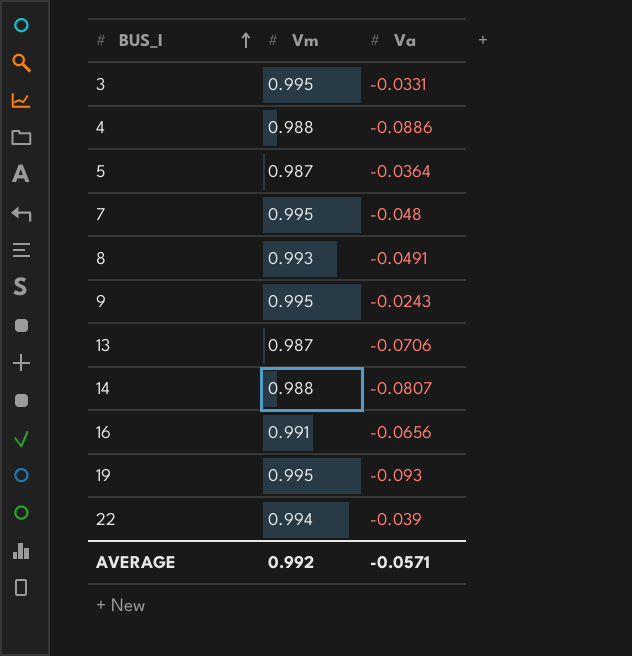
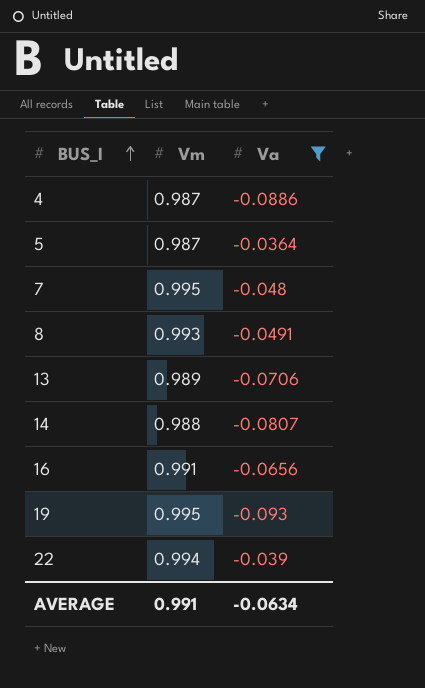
filter: none -> Va <= -0.0364
4 | Vm: 0.988 -> 0.987
13 | Vm: 0.987 -> 0.989
AVERAGE | Vm: 0.992 -> 0.991
AVERAGE | Va: -0.0571 -> -0.0634

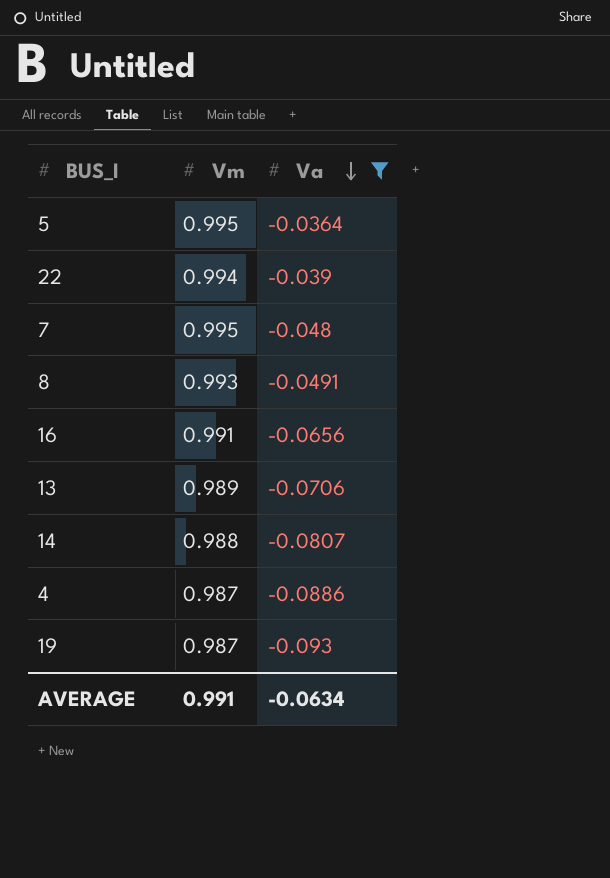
row order: BUS_I ascending -> Va descending
5 | Vm: 0.987 -> 0.995
19 | Vm: 0.995 -> 0.987

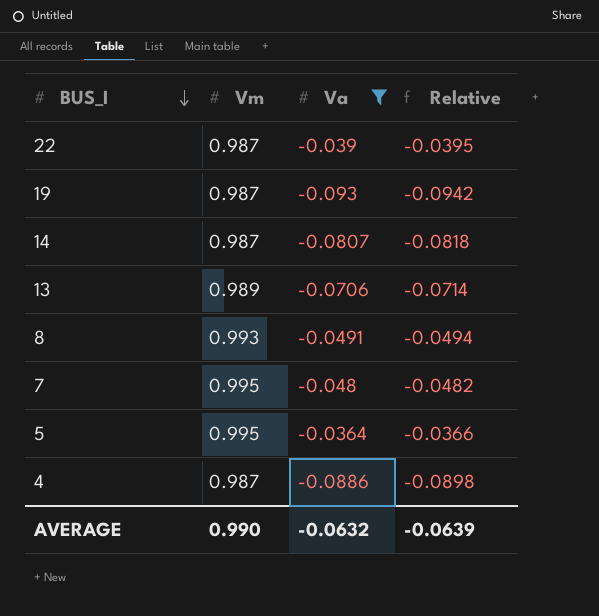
row order: Va descending -> BUS_I descending
column Relative | formula: none -> [Va] / [Vm]
row 16: 0.991 | -0.0656 -> none
22 | Vm: 0.994 -> 0.987
14 | Vm: 0.988 -> 0.987
AVERAGE | Vm: 0.991 -> 0.990
AVERAGE | Va: -0.0634 -> -0.0632

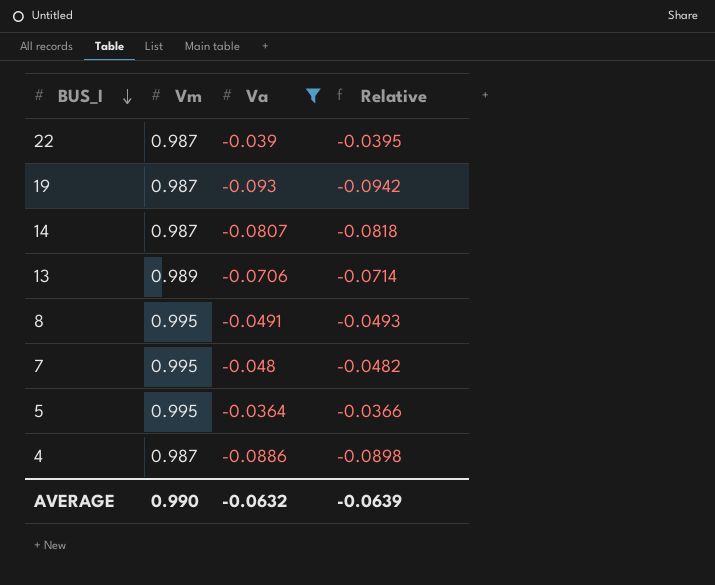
8 | Vm: 0.993 -> 0.995
8 | Relative: -0.0494 -> -0.0493

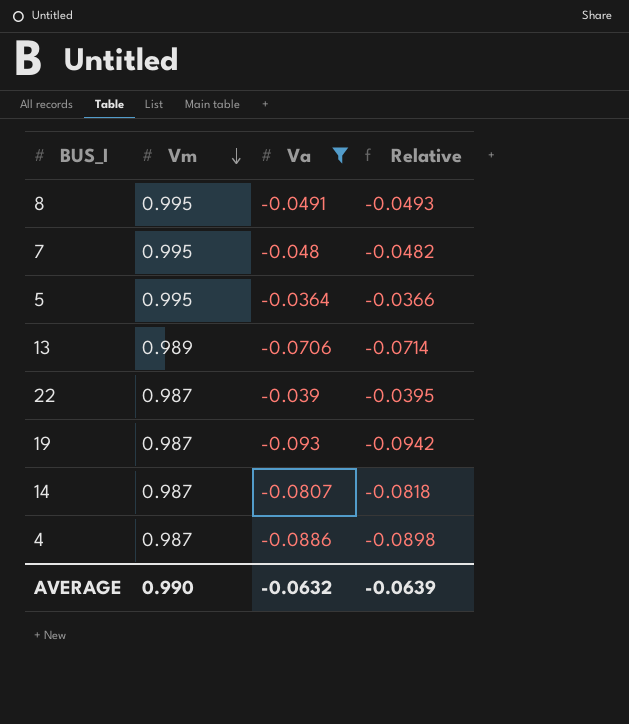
row order: BUS_I descending -> Vm descending

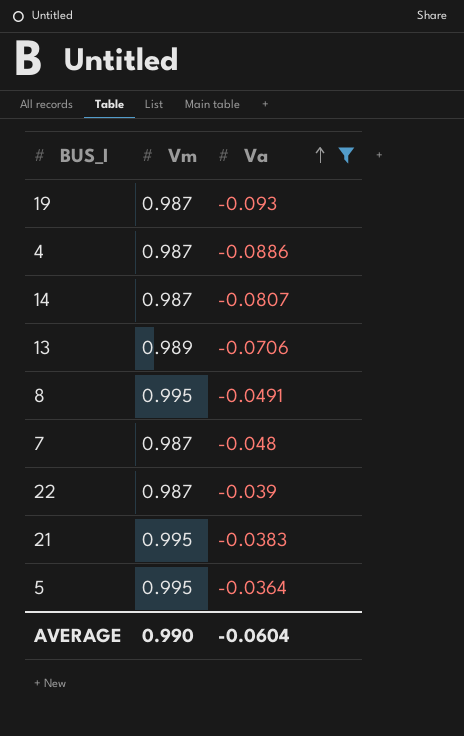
row order: Vm descending -> Va ascending
column Relative | formula: [Va] / [Vm] -> none
7 | Vm: 0.995 -> 0.987
row 21: none -> 0.995 | -0.0383
AVERAGE | Va: -0.0632 -> -0.0604

